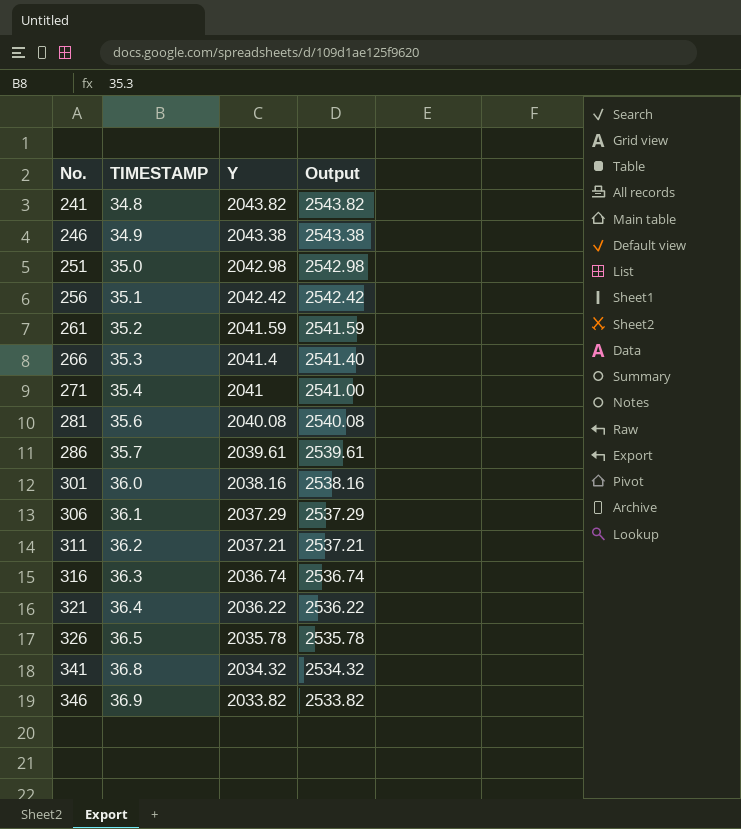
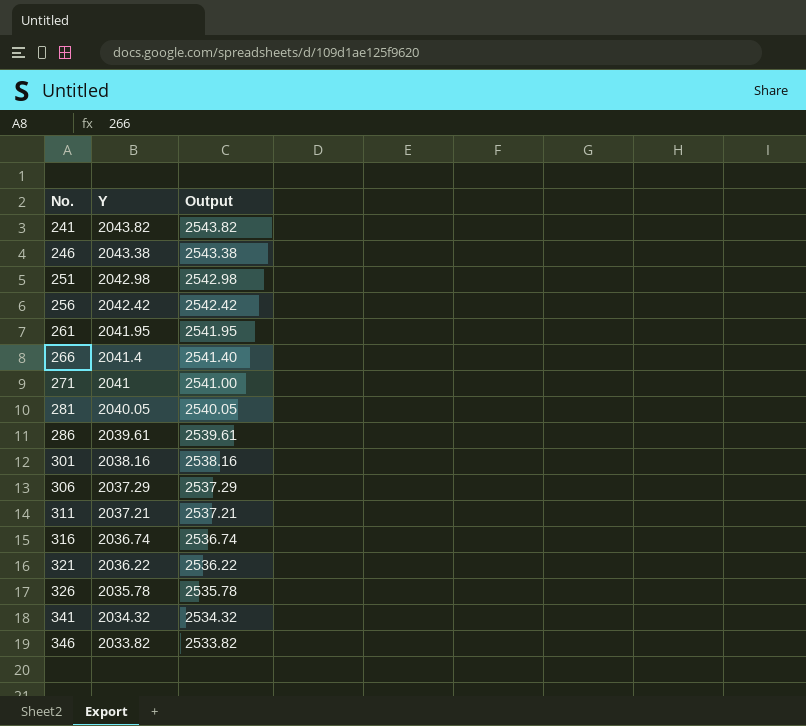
column TIMESTAMP | position: 2 -> none
261 | Y: 2041.59 -> 2041.95
261 | Output: 2541.59 -> 2541.95
281 | Y: 2040.08 -> 2040.05
281 | Output: 2540.08 -> 2540.05

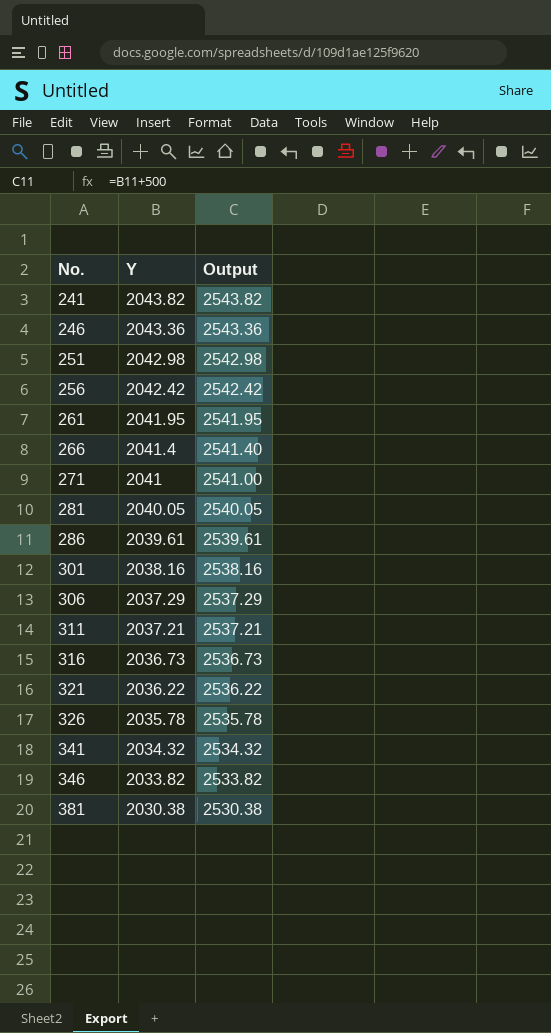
246 | Y: 2043.38 -> 2043.36
246 | Output: 2543.38 -> 2543.36
316 | Y: 2036.74 -> 2036.73
316 | Output: 2536.74 -> 2536.73
row 381: none -> 2030.38 | 2530.38

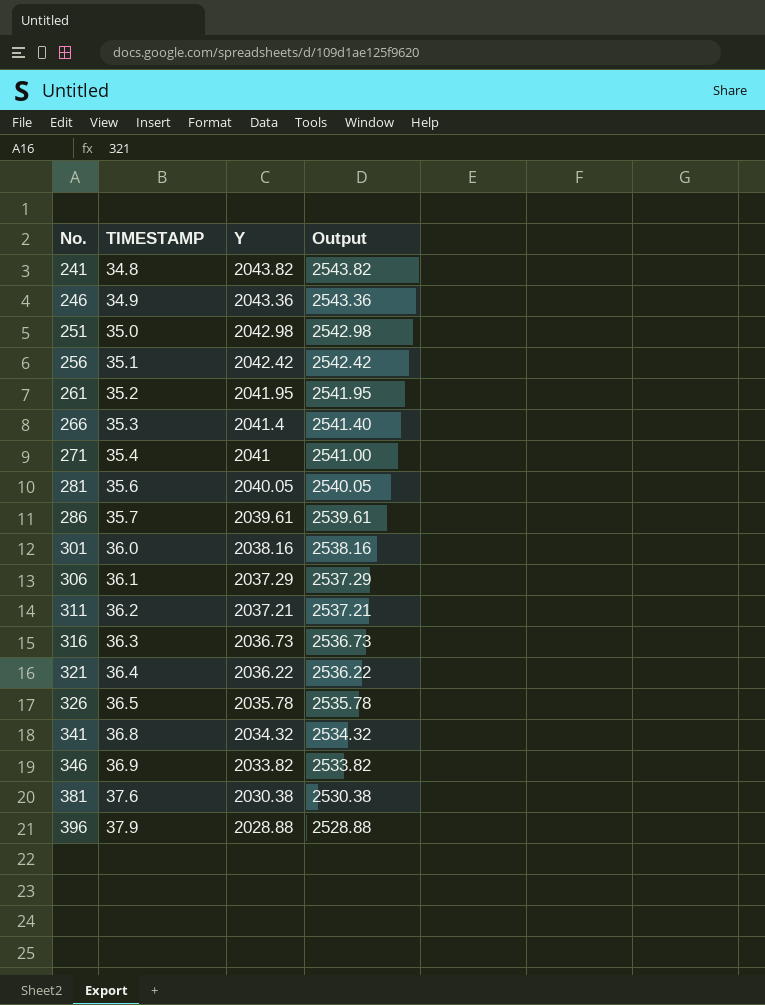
column TIMESTAMP | position: none -> 2
row 396: none -> 37.9 | 2028.88 | 2528.88

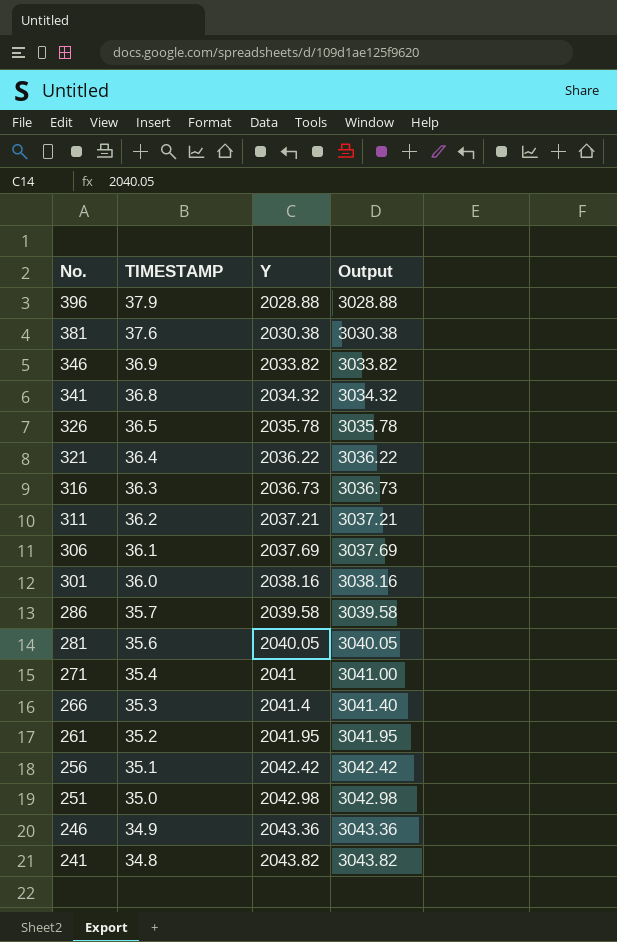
row order: No. ascending -> No. descending
column Output | formula: [Y] + 500 -> [Y] + 1000
306 | Y: 2037.29 -> 2037.69
286 | Y: 2039.61 -> 2039.58

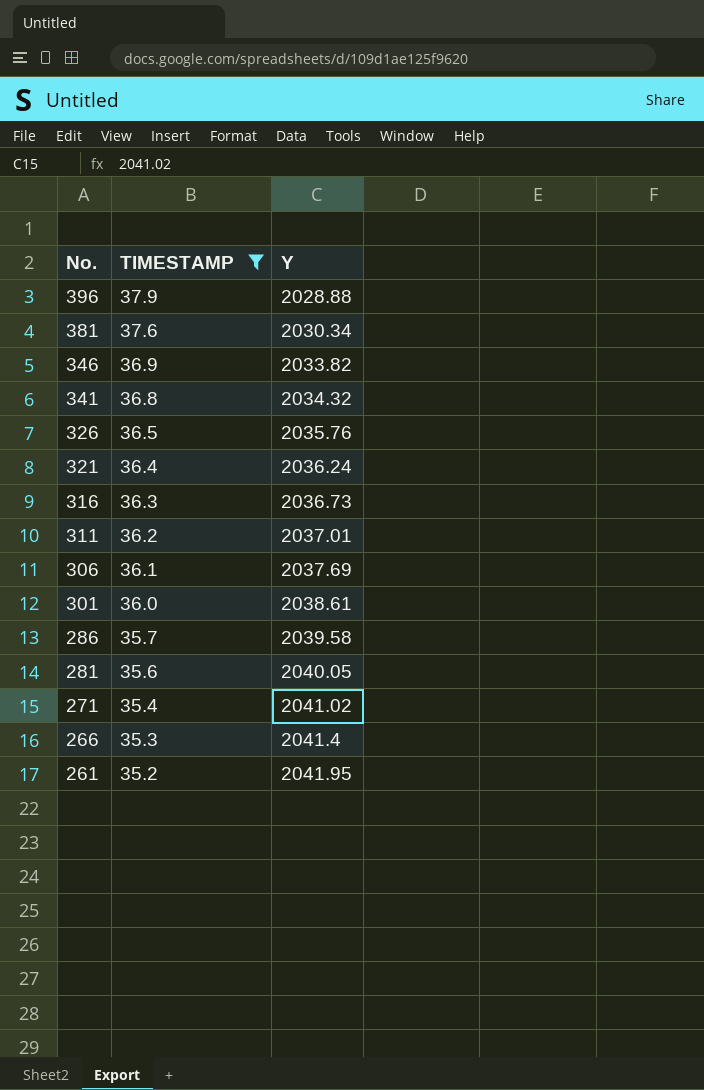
filter: none -> TIMESTAMP >= 35.2
column Output | formula: [Y] + 1000 -> none
381 | Y: 2030.38 -> 2030.34
326 | Y: 2035.78 -> 2035.76
321 | Y: 2036.22 -> 2036.24
311 | Y: 2037.21 -> 2037.01
301 | Y: 2038.16 -> 2038.61
271 | Y: 2041 -> 2041.02

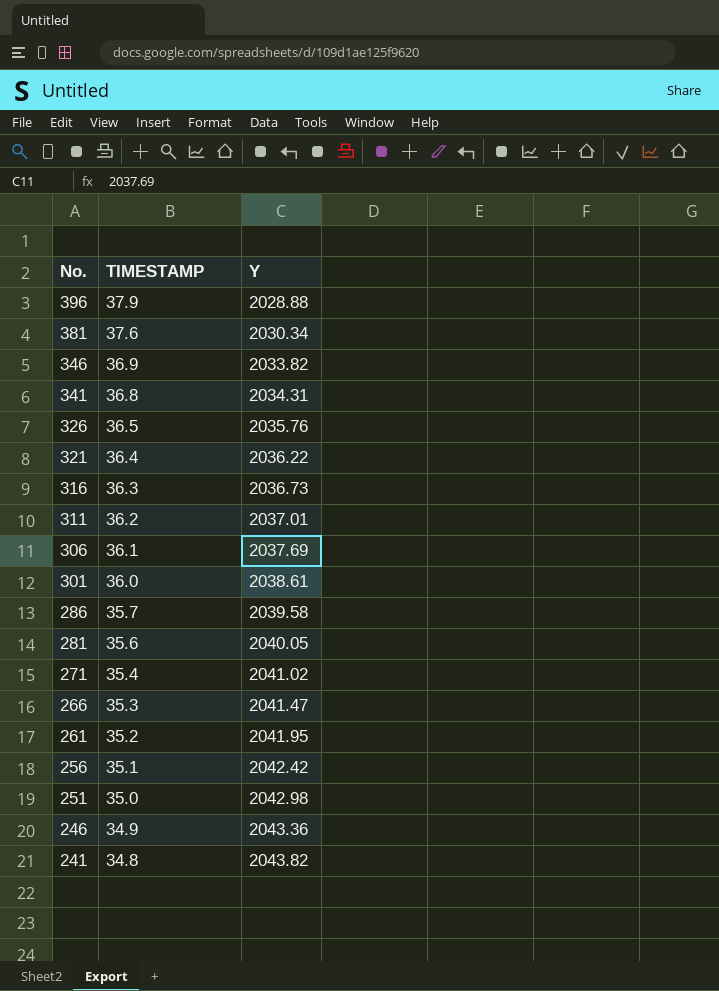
filter: TIMESTAMP >= 35.2 -> none
341 | Y: 2034.32 -> 2034.31
321 | Y: 2036.24 -> 2036.22
266 | Y: 2041.4 -> 2041.47

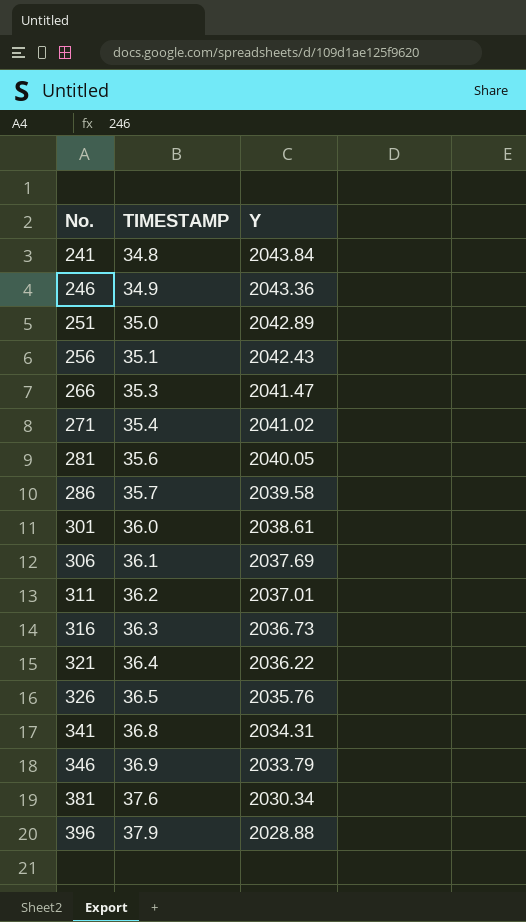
row order: No. descending -> No. ascending
row 261: 35.2 | 2041.95 -> none
241 | Y: 2043.82 -> 2043.84
251 | Y: 2042.98 -> 2042.89
256 | Y: 2042.42 -> 2042.43
346 | Y: 2033.82 -> 2033.79

